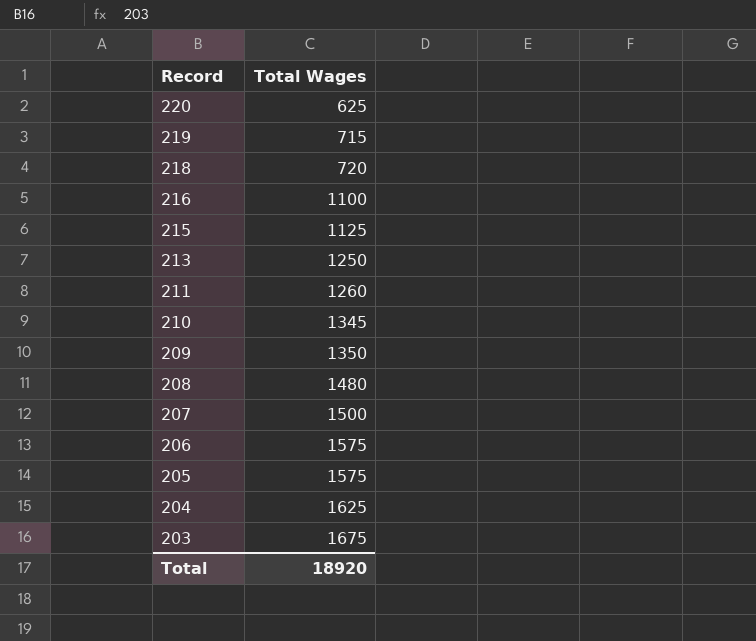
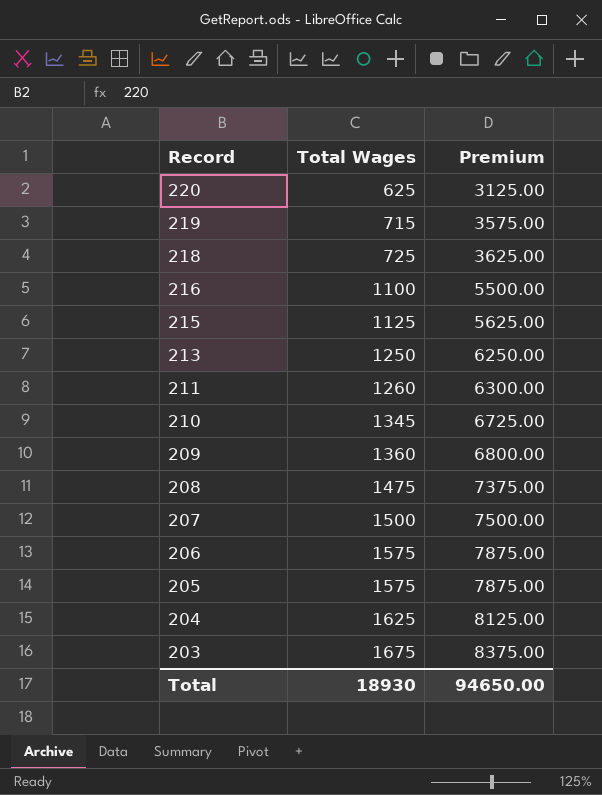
column Premium | formula: none -> [Total Wages] * 5
218 | Total Wages: 720 -> 725
209 | Total Wages: 1350 -> 1360
208 | Total Wages: 1480 -> 1475
Total | Total Wages: 18920 -> 18930

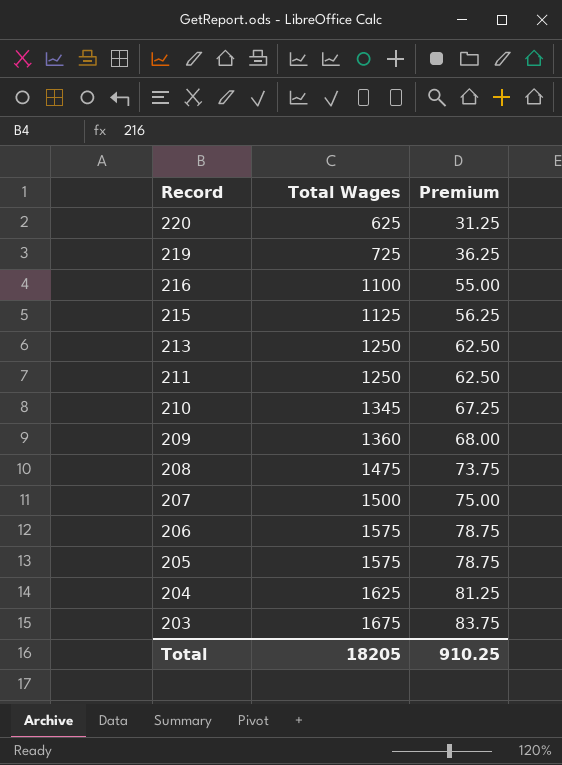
column Premium | formula: [Total Wages] * 5 -> [Total Wages] * 0.05
row 218: 725 | 3625.00 -> none
219 | Total Wages: 715 -> 725
211 | Total Wages: 1260 -> 1250
Total | Total Wages: 18930 -> 18205
Total | Premium: 94650.00 -> 910.25

